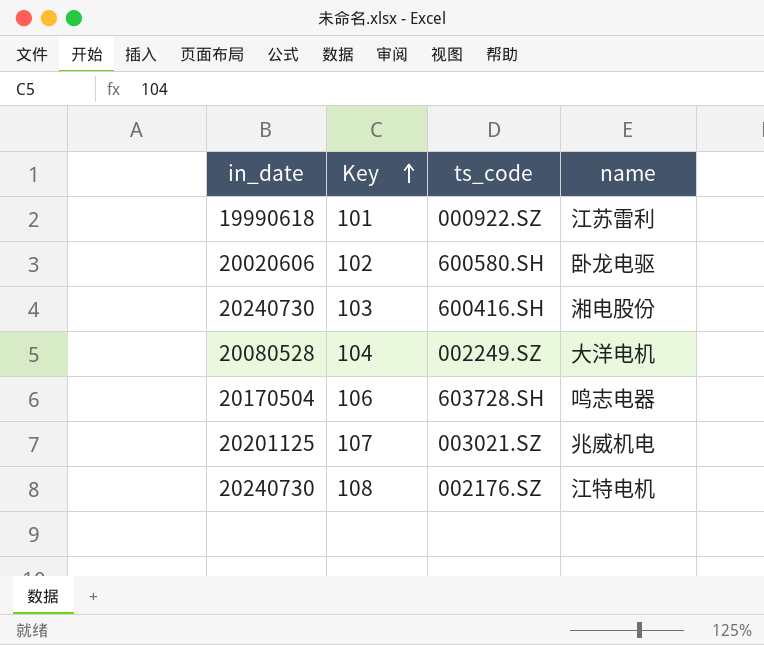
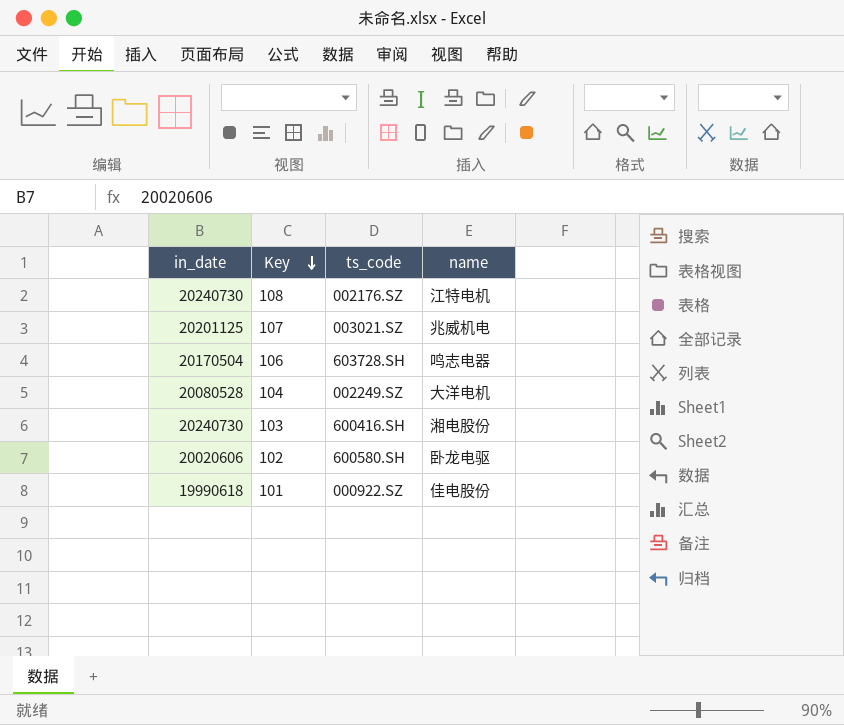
row order: Key ascending -> Key descending
101 | name: 江苏雷利 -> 佳电股份

